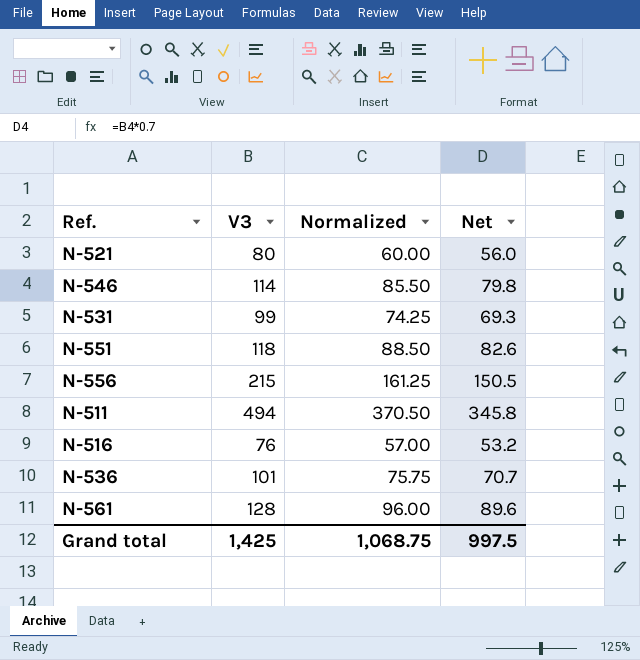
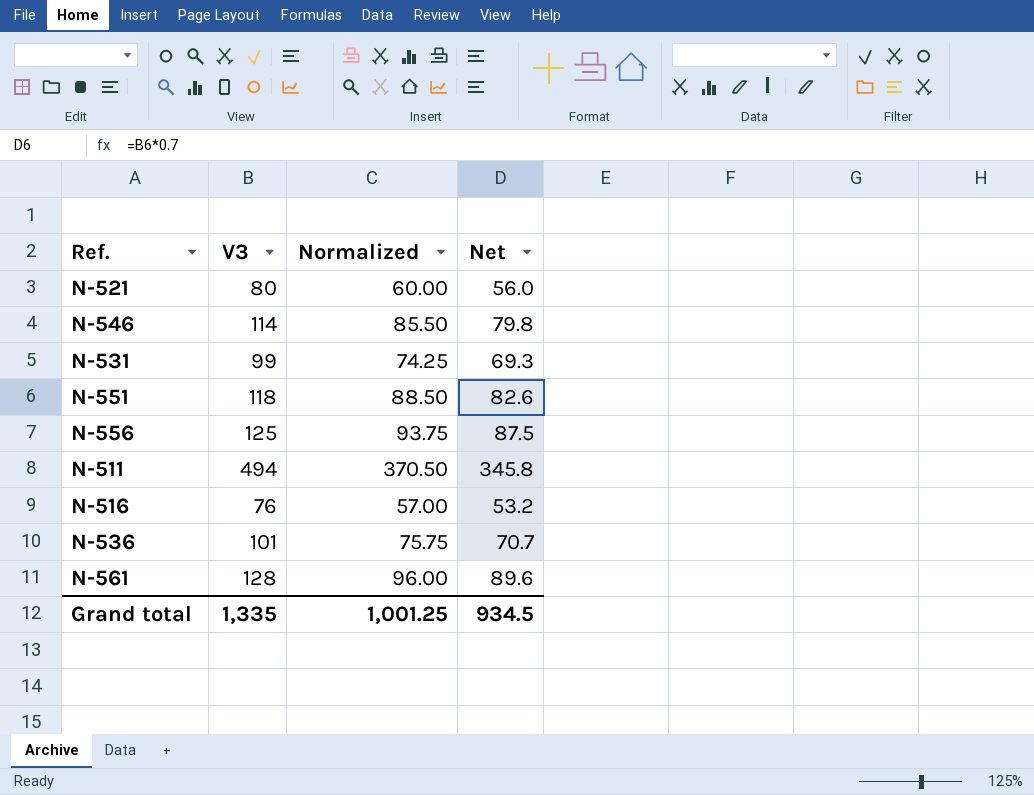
N-556 | V3: 215 -> 125
N-556 | Normalized: 161.25 -> 93.75
N-556 | Net: 150.5 -> 87.5
Grand total | V3: 1,425 -> 1,335
Grand total | Normalized: 1,068.75 -> 1,001.25
Grand total | Net: 997.5 -> 934.5

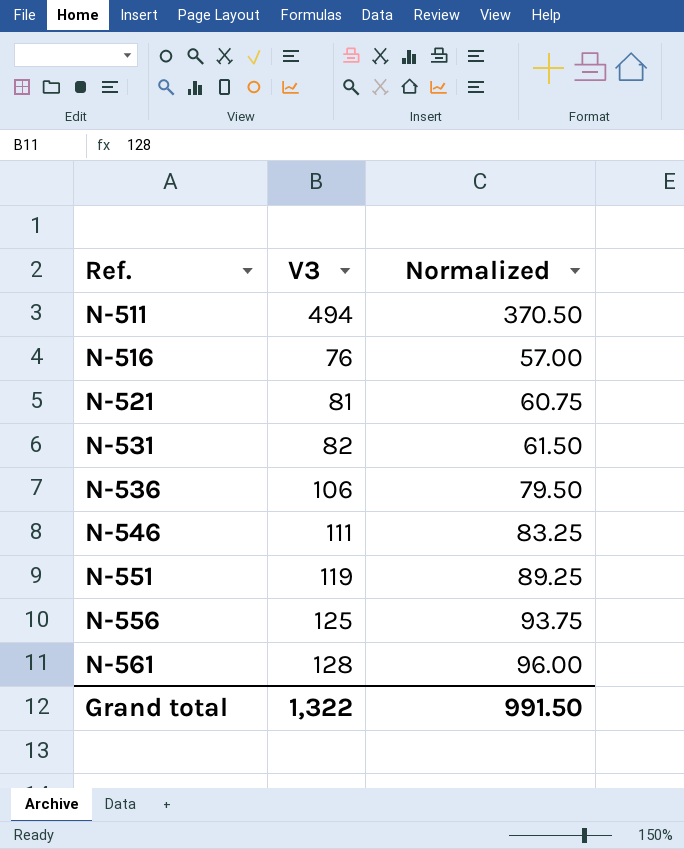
row order: none -> Ref. ascending
column Net | formula: [V3] * 0.7 -> none
N-521 | V3: 80 -> 81
N-521 | Normalized: 60.00 -> 60.75
N-531 | V3: 99 -> 82
N-531 | Normalized: 74.25 -> 61.50
N-536 | V3: 101 -> 106
N-536 | Normalized: 75.75 -> 79.50
N-546 | V3: 114 -> 111
N-546 | Normalized: 85.50 -> 83.25
N-551 | V3: 118 -> 119
N-551 | Normalized: 88.50 -> 89.25
Grand total | V3: 1,335 -> 1,322
Grand total | Normalized: 1,001.25 -> 991.50

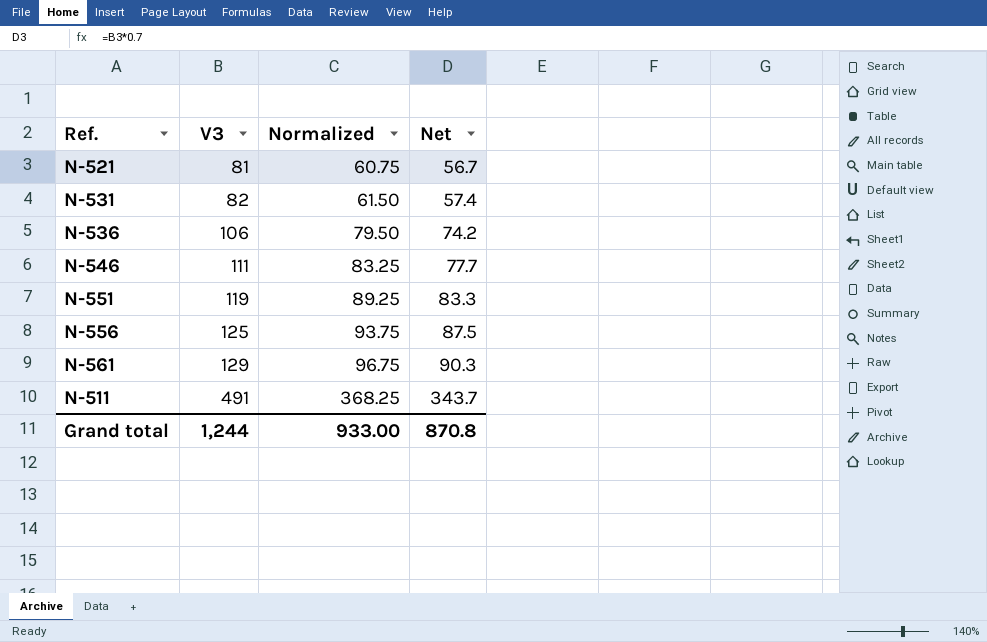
row order: Ref. ascending -> V3 ascending
column Net | formula: none -> [V3] * 0.7
row N-516: 76 | 57.00 -> none
N-561 | V3: 128 -> 129
N-561 | Normalized: 96.00 -> 96.75
N-511 | V3: 494 -> 491
N-511 | Normalized: 370.50 -> 368.25
Grand total | V3: 1,322 -> 1,244
Grand total | Normalized: 991.50 -> 933.00

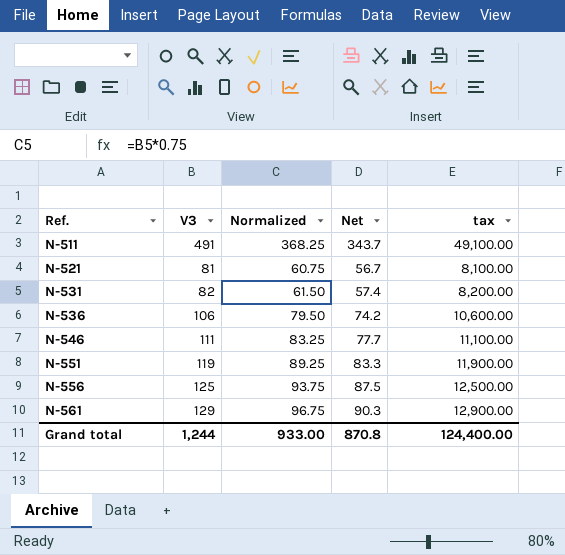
row order: V3 ascending -> Ref. ascending
column tax | formula: none -> [V3] * 100

